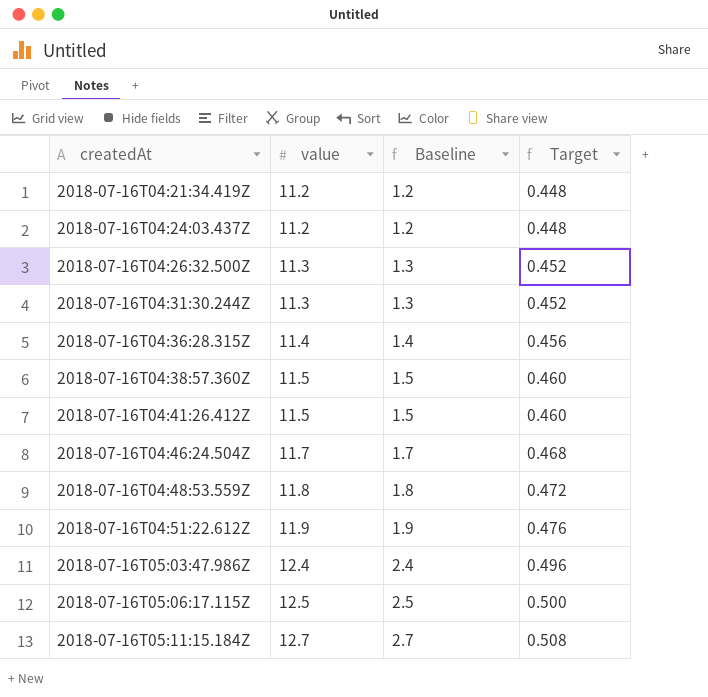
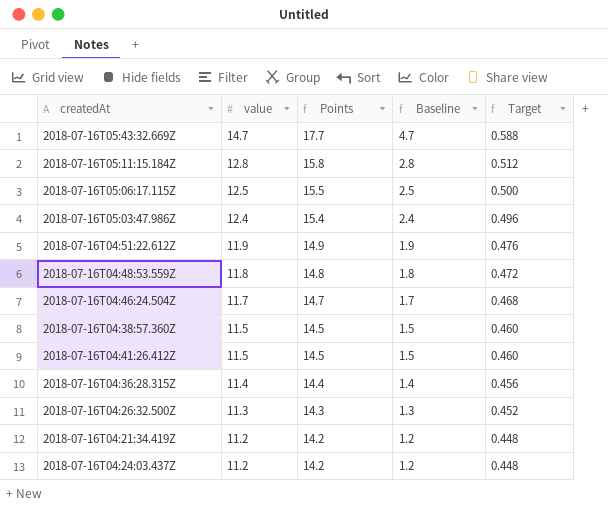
row order: createdAt ascending -> value descending
column Points | formula: none -> [value] + 3
row 2018-07-16T04:31:30.244Z: 11.3 | 1.3 | 0.452 -> none
row 2018-07-16T05:43:32.669Z: none -> 14.7 | 17.7 | 4.7 | 0.588
2018-07-16T05:11:15.184Z | value: 12.7 -> 12.8
2018-07-16T05:11:15.184Z | Baseline: 2.7 -> 2.8
2018-07-16T05:11:15.184Z | Target: 0.508 -> 0.512

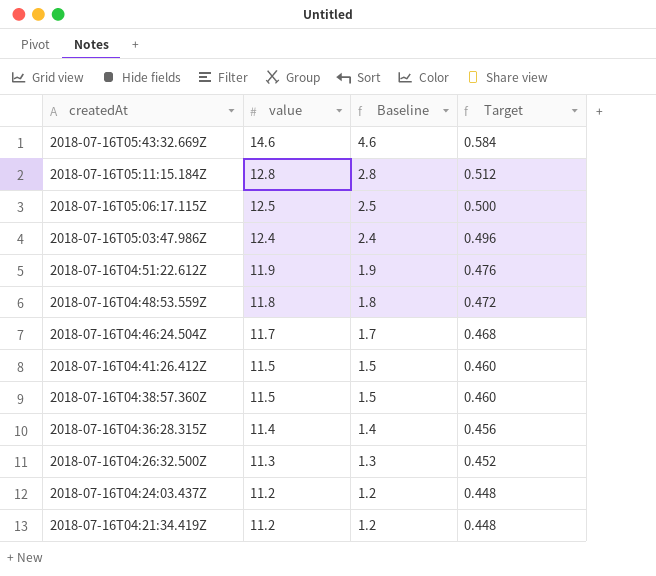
row order: value descending -> createdAt descending
column Points | formula: [value] + 3 -> none
2018-07-16T05:43:32.669Z | value: 14.7 -> 14.6
2018-07-16T05:43:32.669Z | Baseline: 4.7 -> 4.6
2018-07-16T05:43:32.669Z | Target: 0.588 -> 0.584

